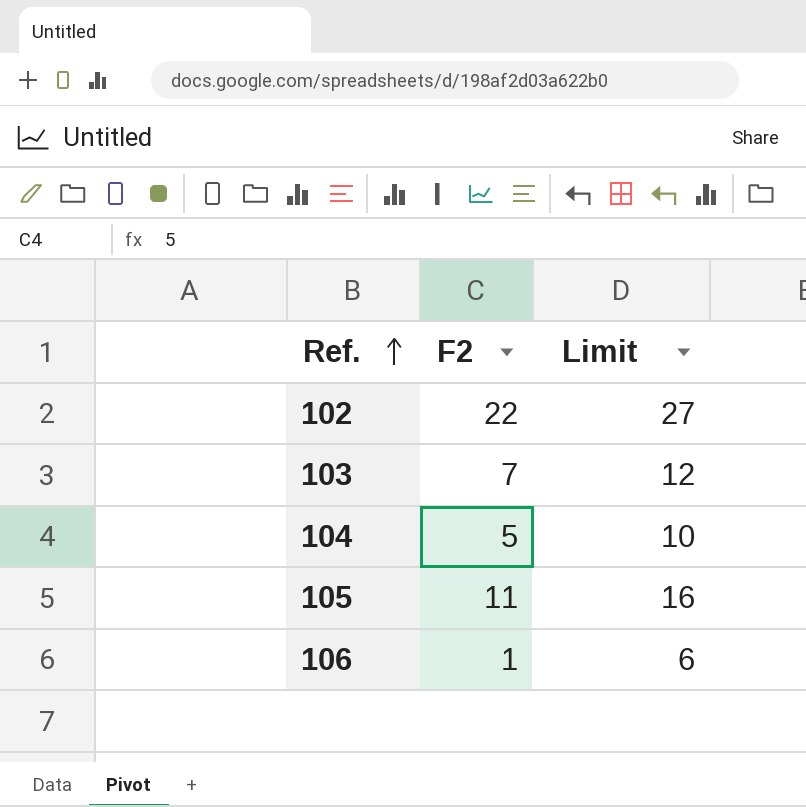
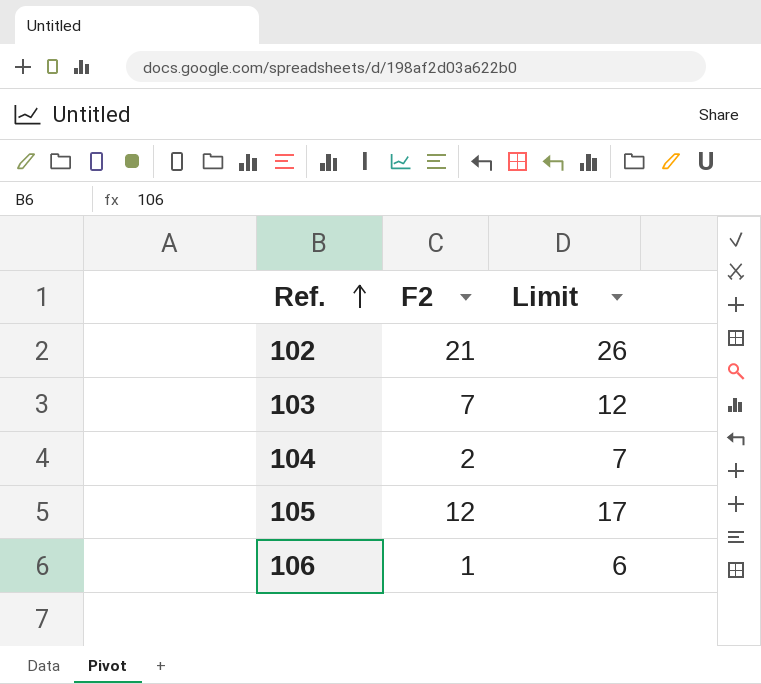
102 | F2: 22 -> 21
102 | Limit: 27 -> 26
104 | F2: 5 -> 2
104 | Limit: 10 -> 7
105 | F2: 11 -> 12
105 | Limit: 16 -> 17

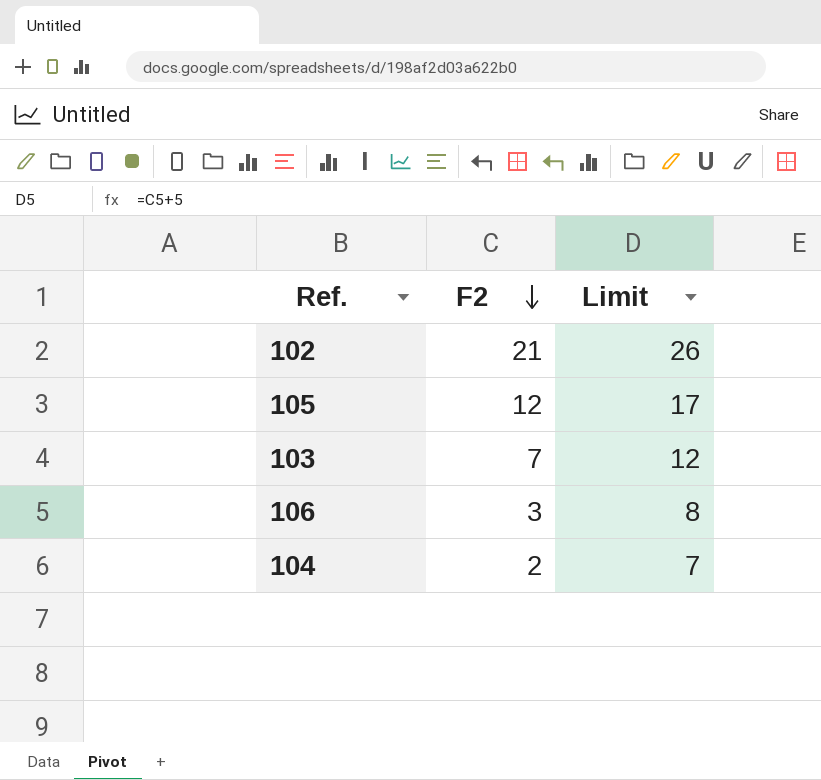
row order: Ref. ascending -> F2 descending
106 | F2: 1 -> 3
106 | Limit: 6 -> 8

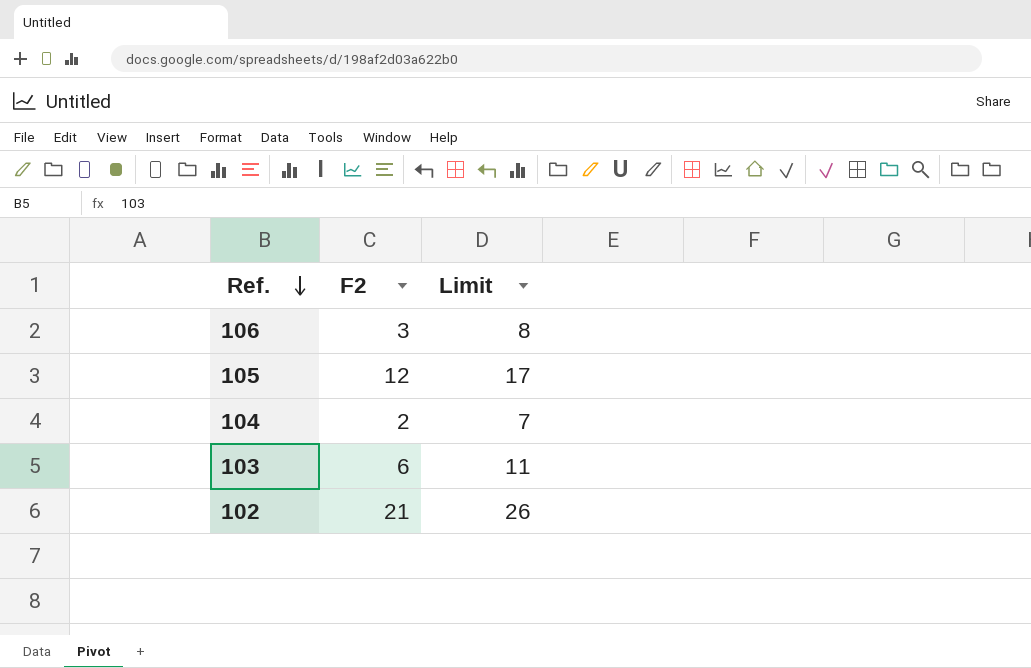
row order: F2 descending -> Ref. descending
103 | F2: 7 -> 6
103 | Limit: 12 -> 11

